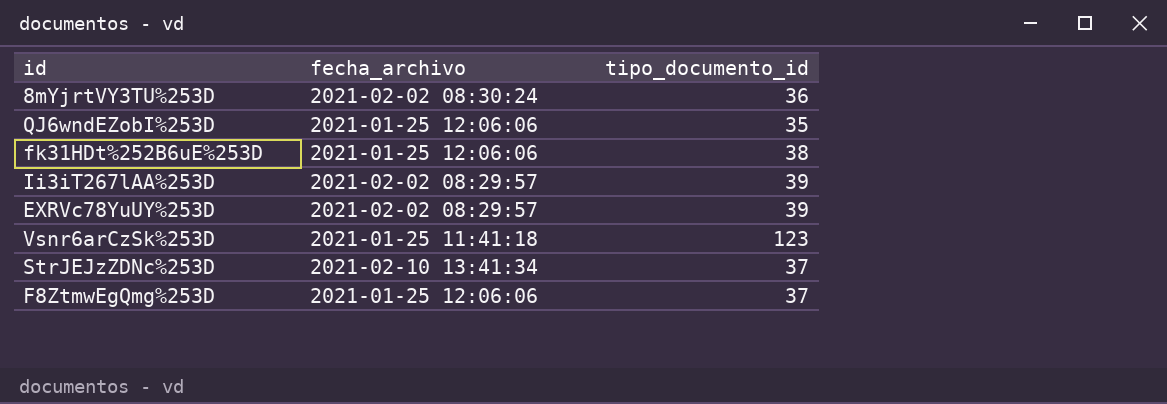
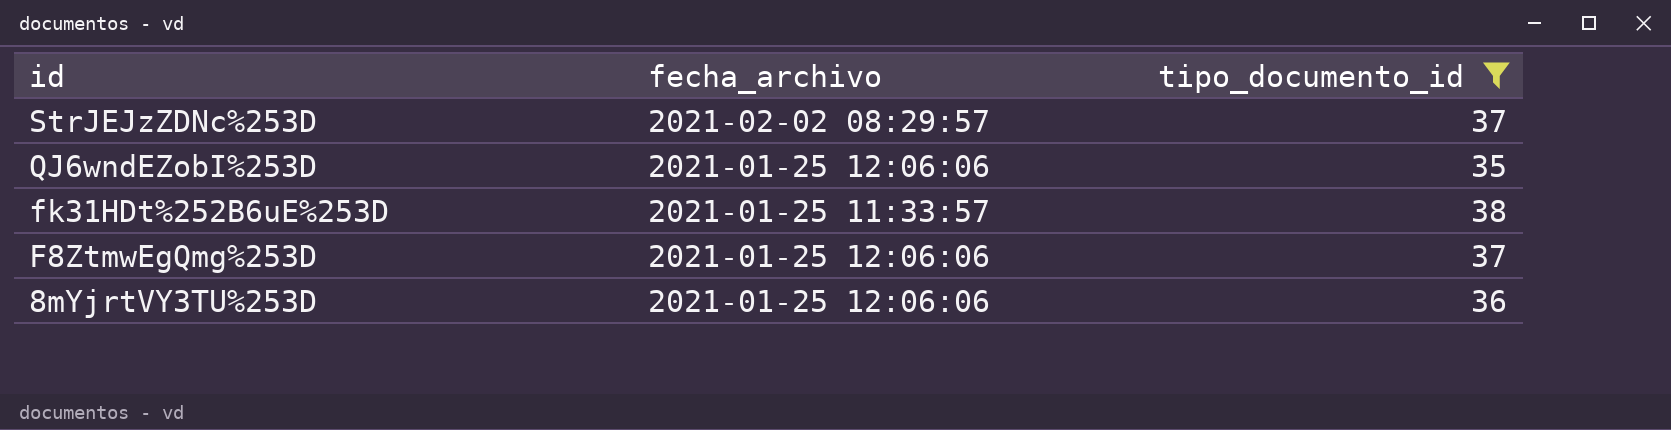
filter: none -> tipo_documento_id <= 38
row order: none -> id descending
StrJEJzZDNc%253D | fecha_archivo: 2021-02-10 13:41:34 -> 2021-02-02 08:29:57
fk31HDt%252B6uE%253D | fecha_archivo: 2021-01-25 12:06:06 -> 2021-01-25 11:33:57
8mYjrtVY3TU%253D | fecha_archivo: 2021-02-02 08:30:24 -> 2021-01-25 12:06:06

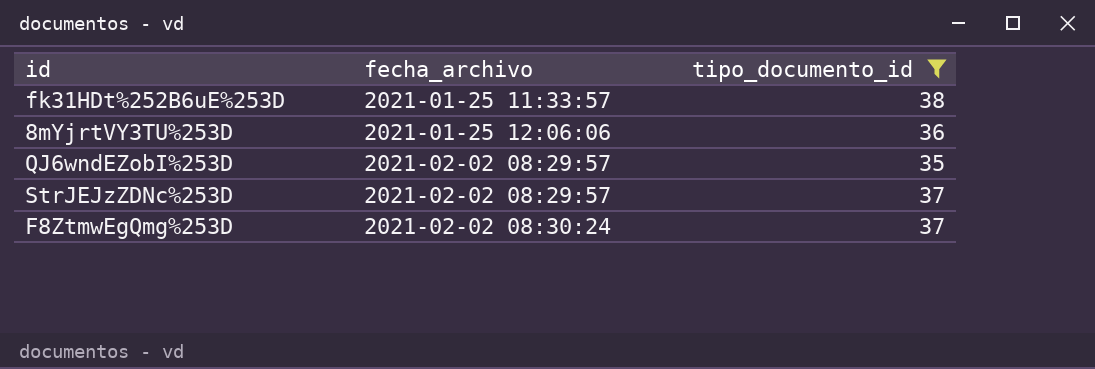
row order: id descending -> fecha_archivo ascending
QJ6wndEZobI%253D | fecha_archivo: 2021-01-25 12:06:06 -> 2021-02-02 08:29:57
F8ZtmwEgQmg%253D | fecha_archivo: 2021-01-25 12:06:06 -> 2021-02-02 08:30:24

